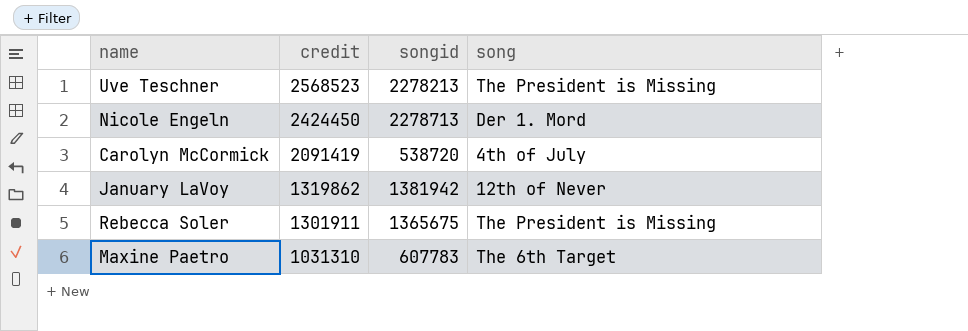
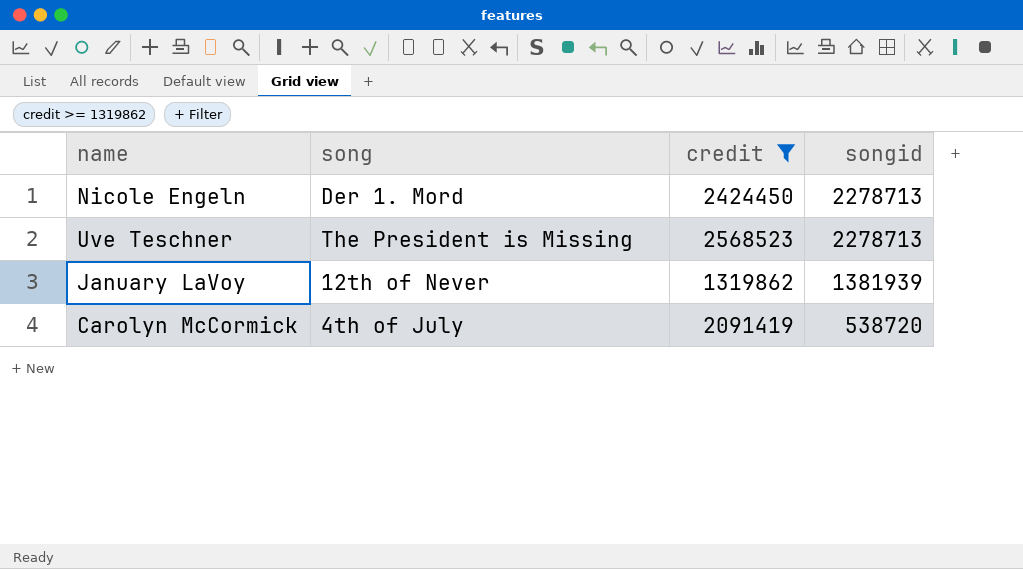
filter: none -> credit >= 1319862
row order: credit descending -> songid descending
column song | position: 4 -> 2
Uve Teschner | songid: 2278213 -> 2278713
January LaVoy | songid: 1381942 -> 1381939

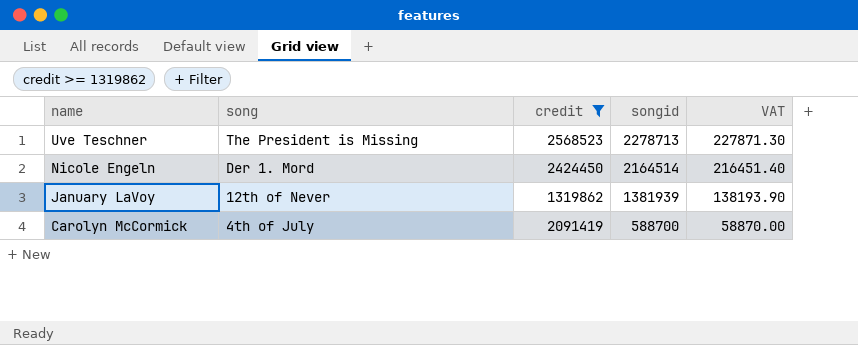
row order: songid descending -> name descending
column VAT | formula: none -> [songid] * 0.1
Nicole Engeln | songid: 2278713 -> 2164514
Carolyn McCormick | songid: 538720 -> 588700

